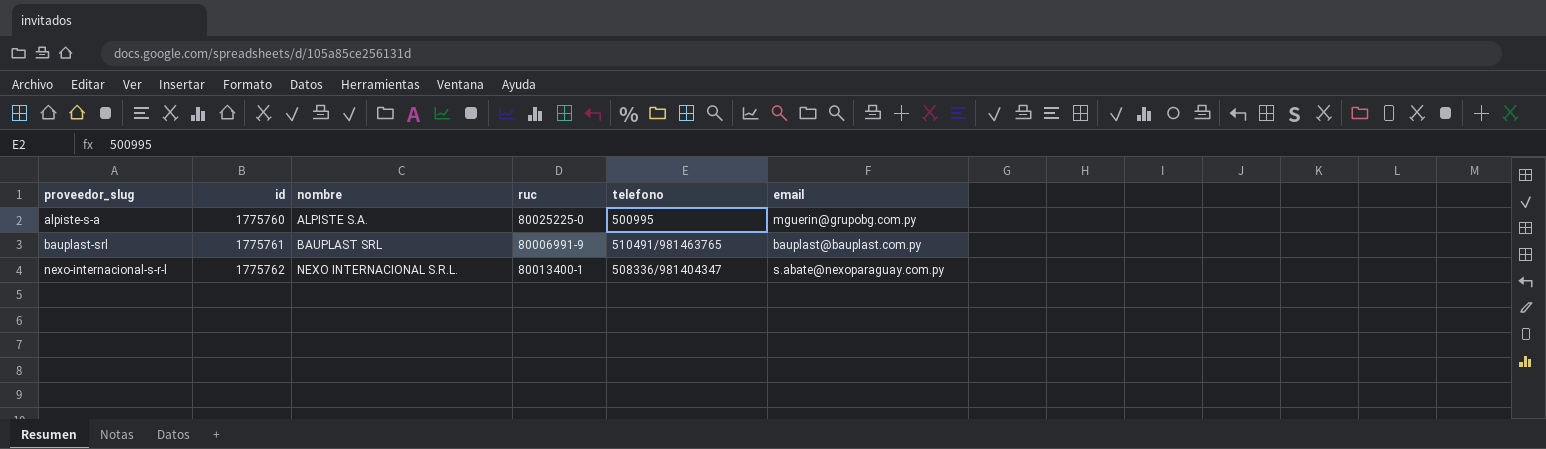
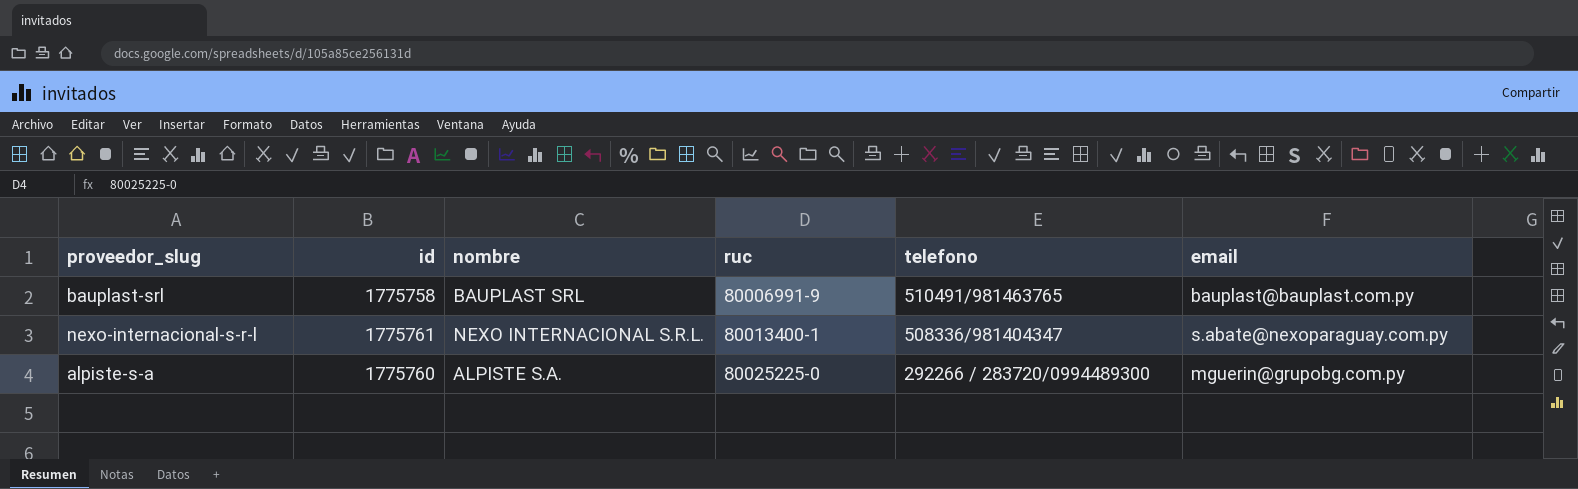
row order: proveedor_slug ascending -> ruc ascending
bauplast-srl | id: 1775761 -> 1775758
nexo-internacional-s-r-l | id: 1775762 -> 1775761
alpiste-s-a | telefono: 500995 -> 292266 / 283720/0994489300

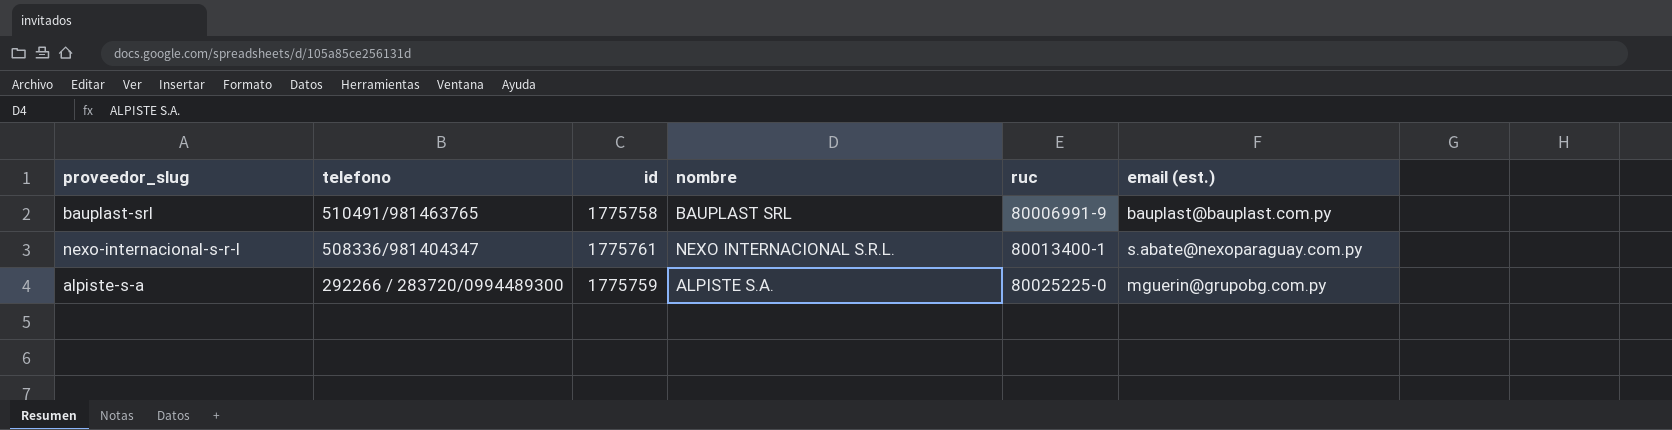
column telefono | position: 5 -> 2
column name: email -> email (est.)
alpiste-s-a | id: 1775760 -> 1775759

